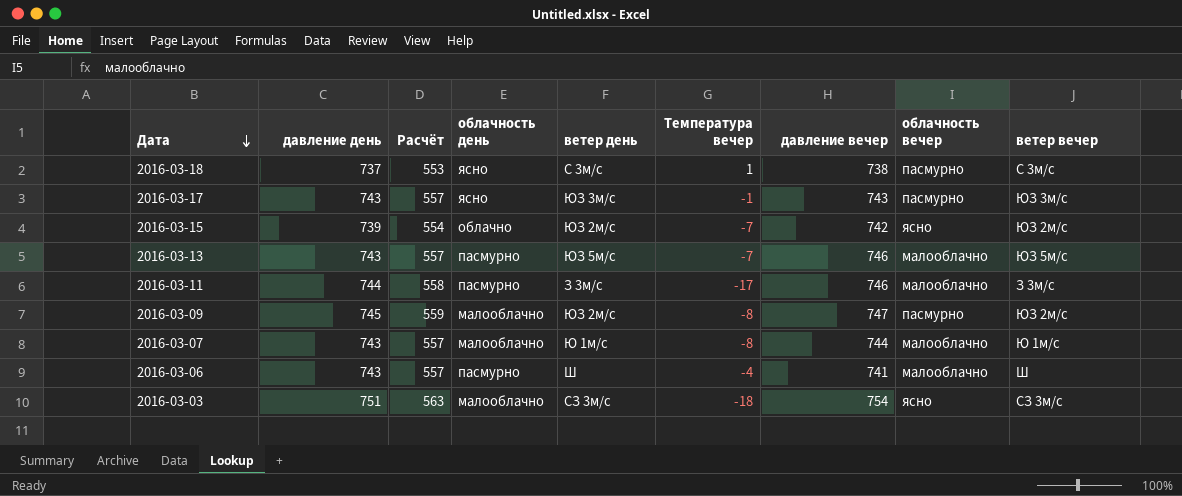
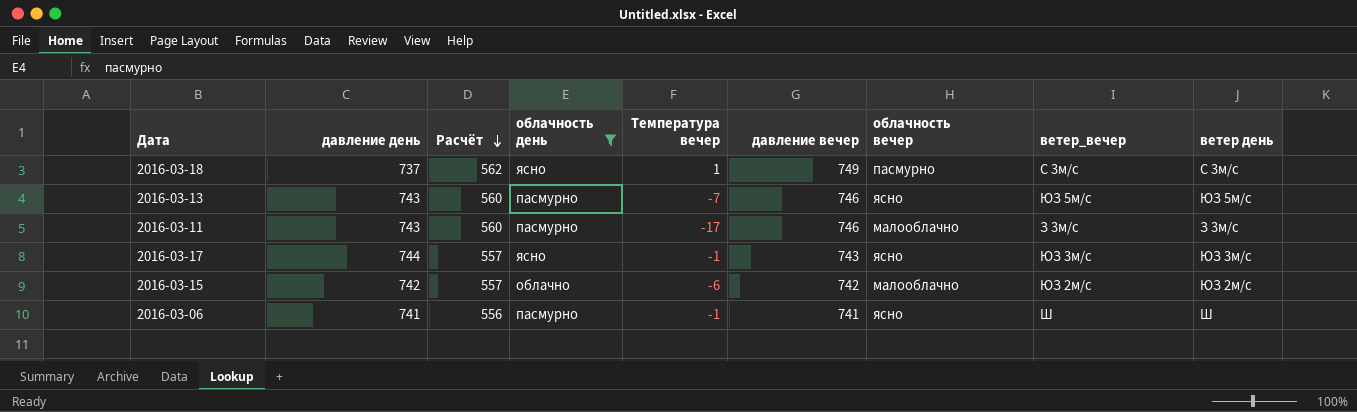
filter: none -> облачность день != малооблачно
row order: Дата descending -> Расчёт descending
column Расчёт | formula: [давление день] * 0,75 -> [давление вечер] * 0,75
column name: ветер вечер -> ветер_вечер
column ветер день | position: 5 -> 9
2016-03-18 | давление вечер: 738 -> 749
2016-03-13 | облачность вечер: малооблачно -> ясно
2016-03-11 | давление день: 744 -> 743
2016-03-17 | давление день: 743 -> 744
2016-03-17 | облачность вечер: пасмурно -> ясно
2016-03-15 | давление день: 739 -> 742
2016-03-15 | Температура вечер: -7 -> -6
2016-03-15 | облачность вечер: ясно -> малооблачно
2016-03-06 | давление день: 743 -> 741
2016-03-06 | Температура вечер: -4 -> -1
2016-03-06 | облачность вечер: малооблачно -> ясно

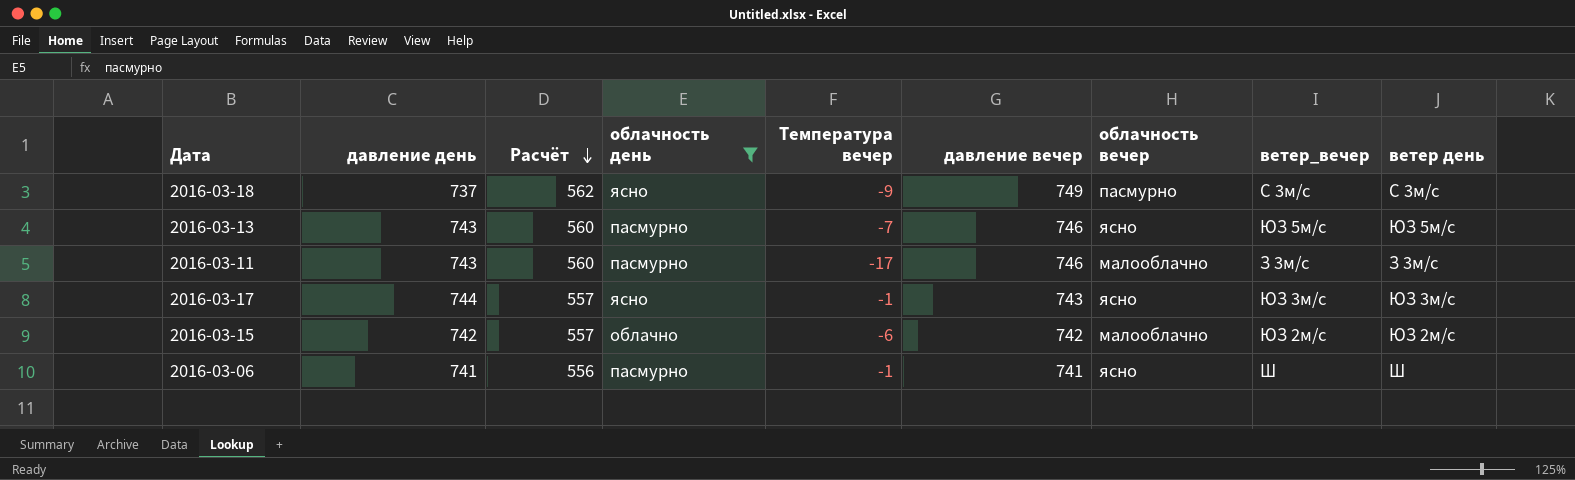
2016-03-18 | Температура вечер: 1 -> -9

